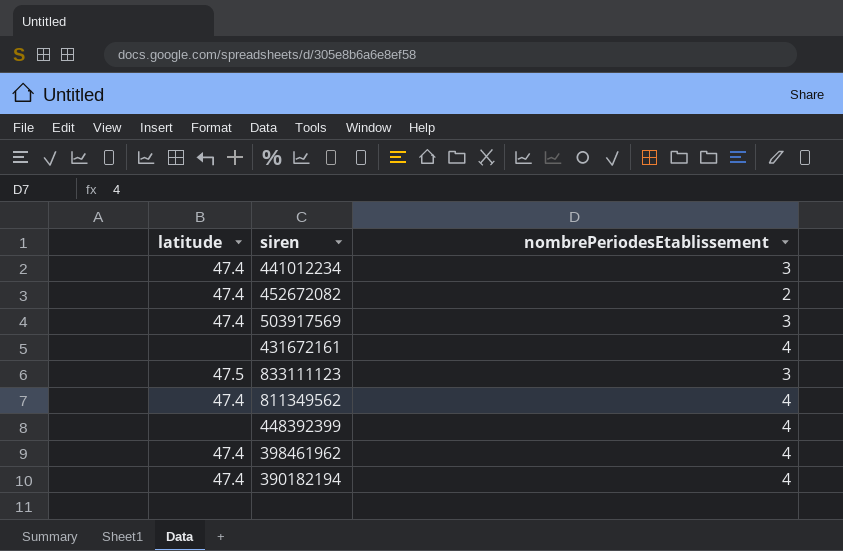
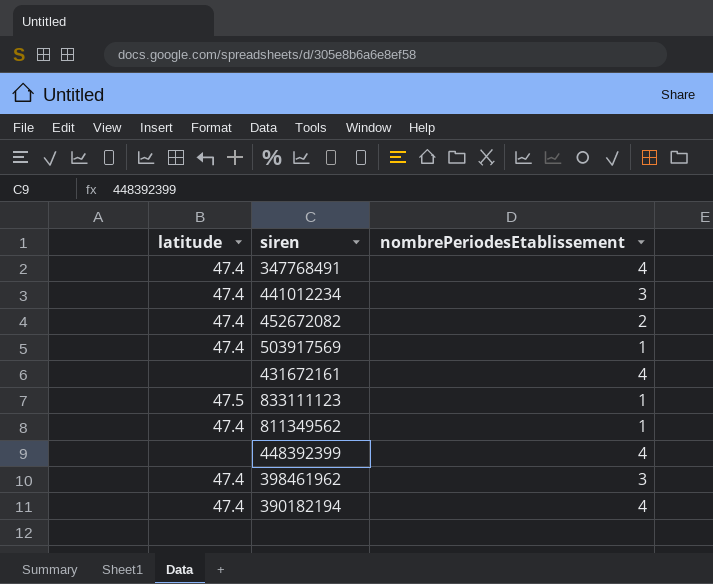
row 347768491: none -> 47.4 | 4
503917569 | nombrePeriodesEtablissement: 3 -> 1
833111123 | nombrePeriodesEtablissement: 3 -> 1
811349562 | nombrePeriodesEtablissement: 4 -> 1
398461962 | nombrePeriodesEtablissement: 4 -> 3

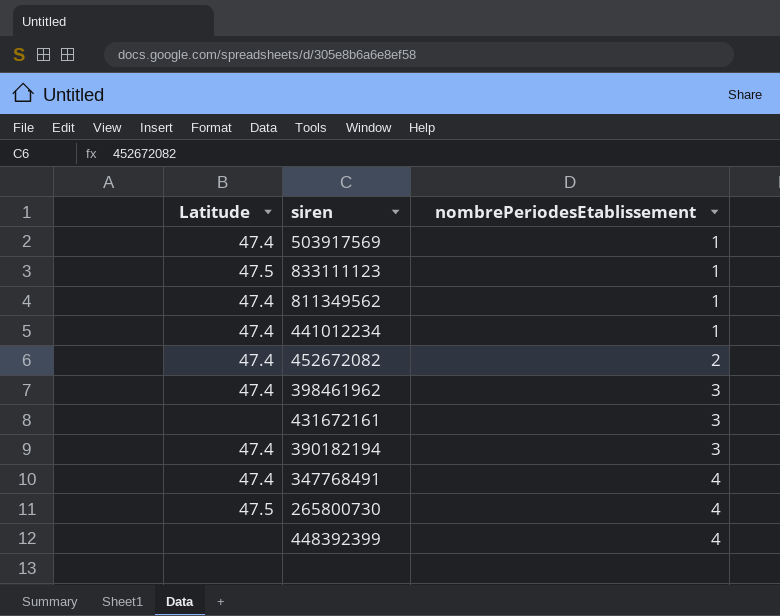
row order: none -> nombrePeriodesEtablissement ascending
column name: latitude -> Latitude
441012234 | nombrePeriodesEtablissement: 3 -> 1
431672161 | nombrePeriodesEtablissement: 4 -> 3
390182194 | nombrePeriodesEtablissement: 4 -> 3
row 265800730: none -> 47.5 | 4

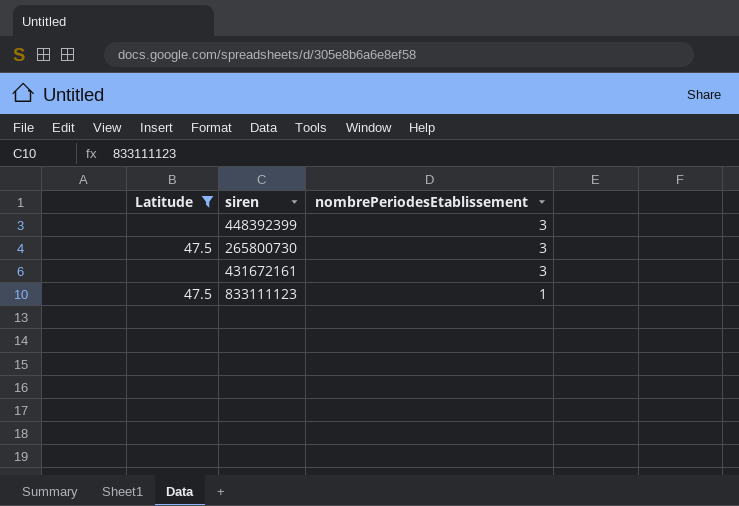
filter: none -> Latitude != 47.4
row order: nombrePeriodesEtablissement ascending -> nombrePeriodesEtablissement descending
448392399 | nombrePeriodesEtablissement: 4 -> 3
265800730 | nombrePeriodesEtablissement: 4 -> 3

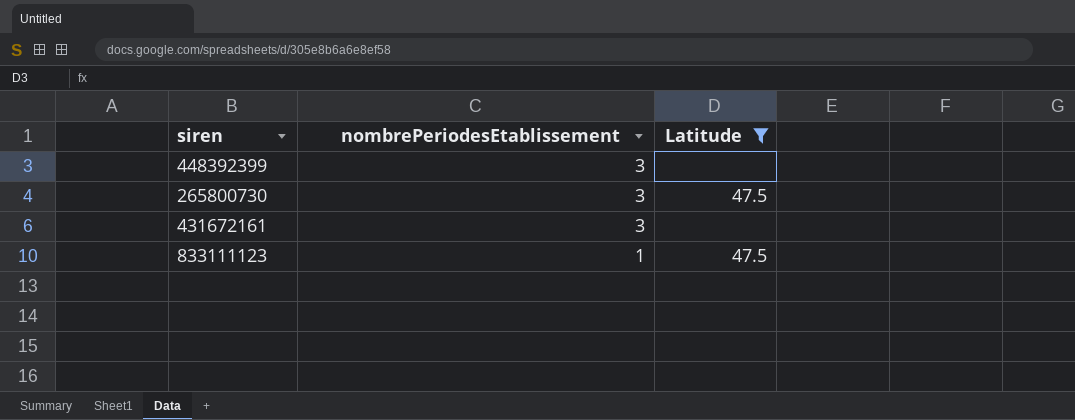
column Latitude | position: 1 -> 3

